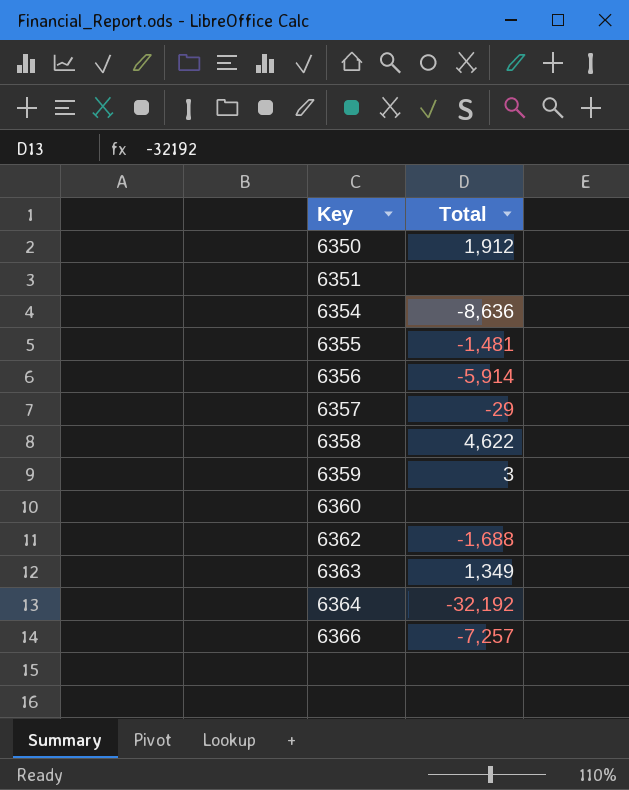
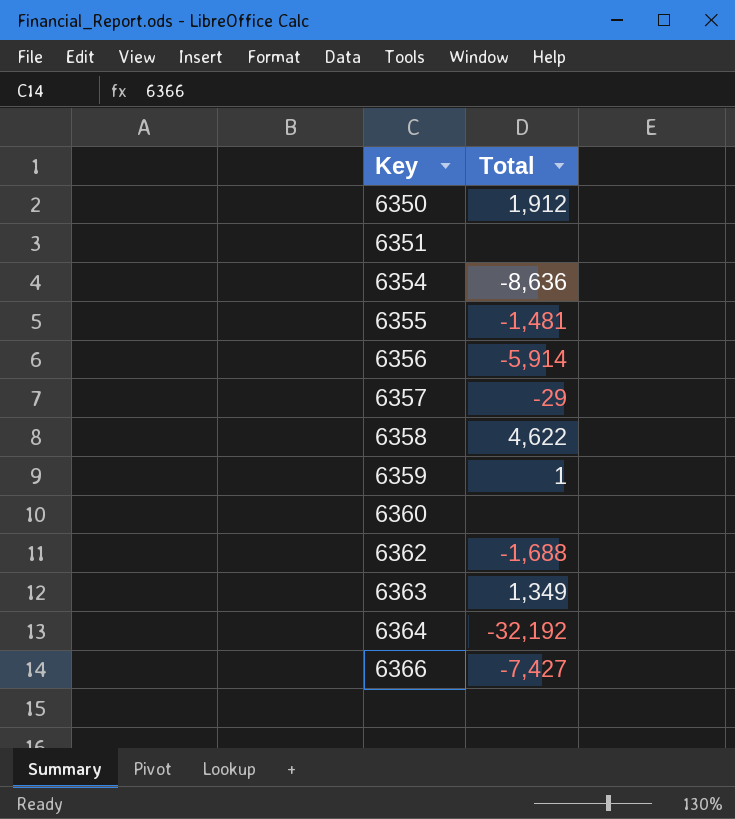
6359 | Total: 3 -> 1
6366 | Total: -7,257 -> -7,427

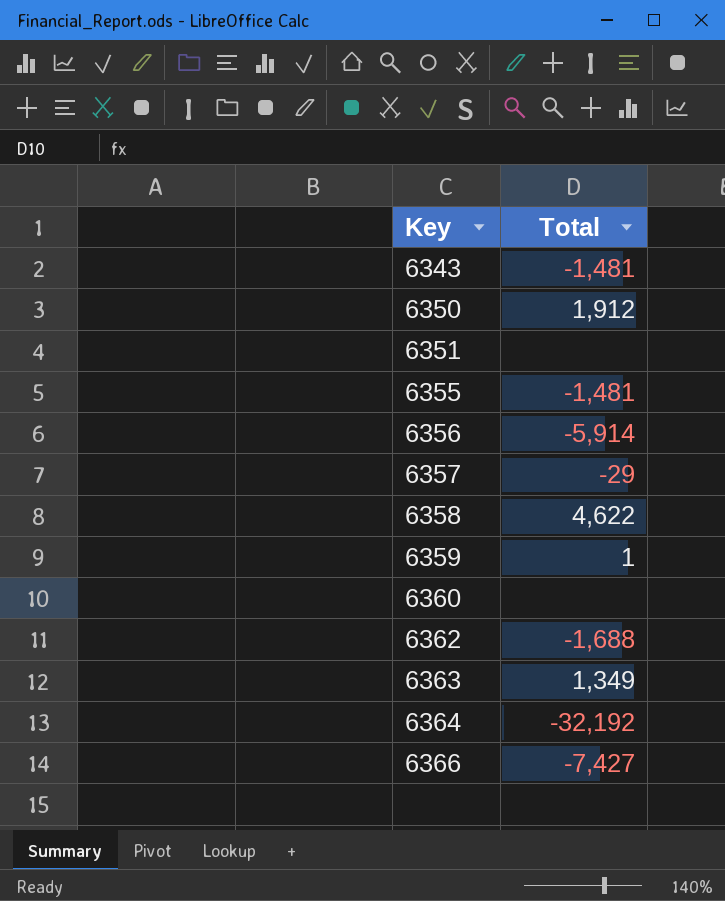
row 6354: -8,636 -> none
row 6343: none -> -1,481

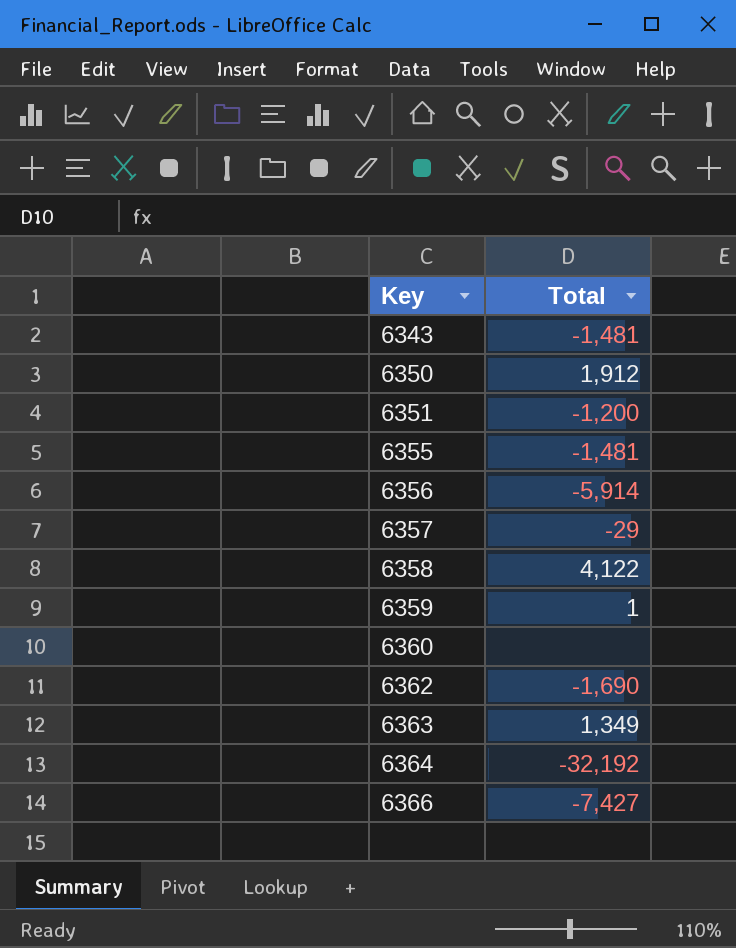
6351 | Total: none -> -1,200
6358 | Total: 4,622 -> 4,122
6362 | Total: -1,688 -> -1,690

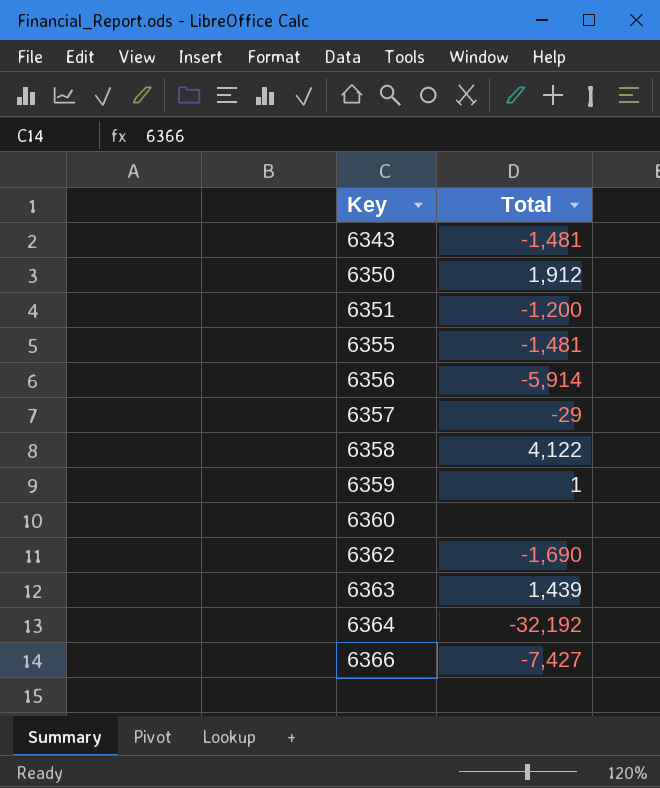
6363 | Total: 1,349 -> 1,439

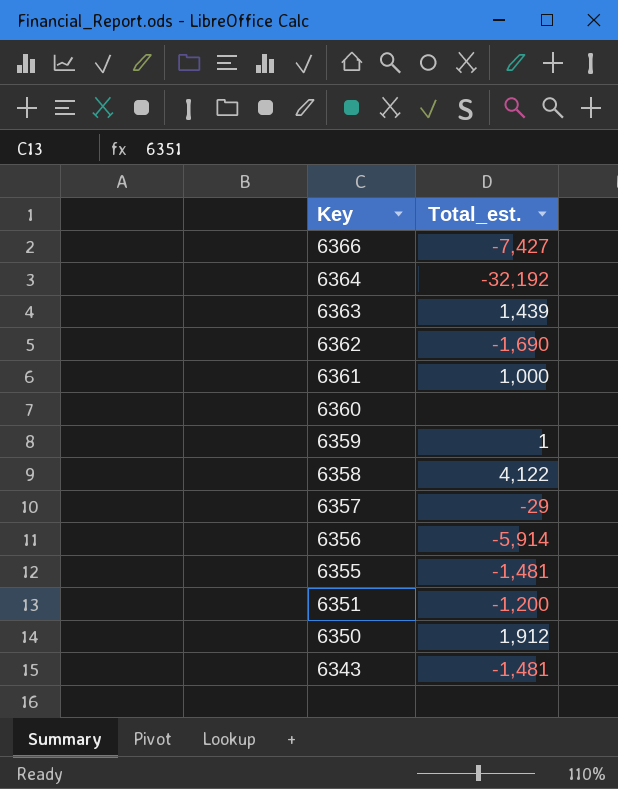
row order: Key ascending -> Key descending
column name: Total -> Total_est.
row 6361: none -> 1,000

